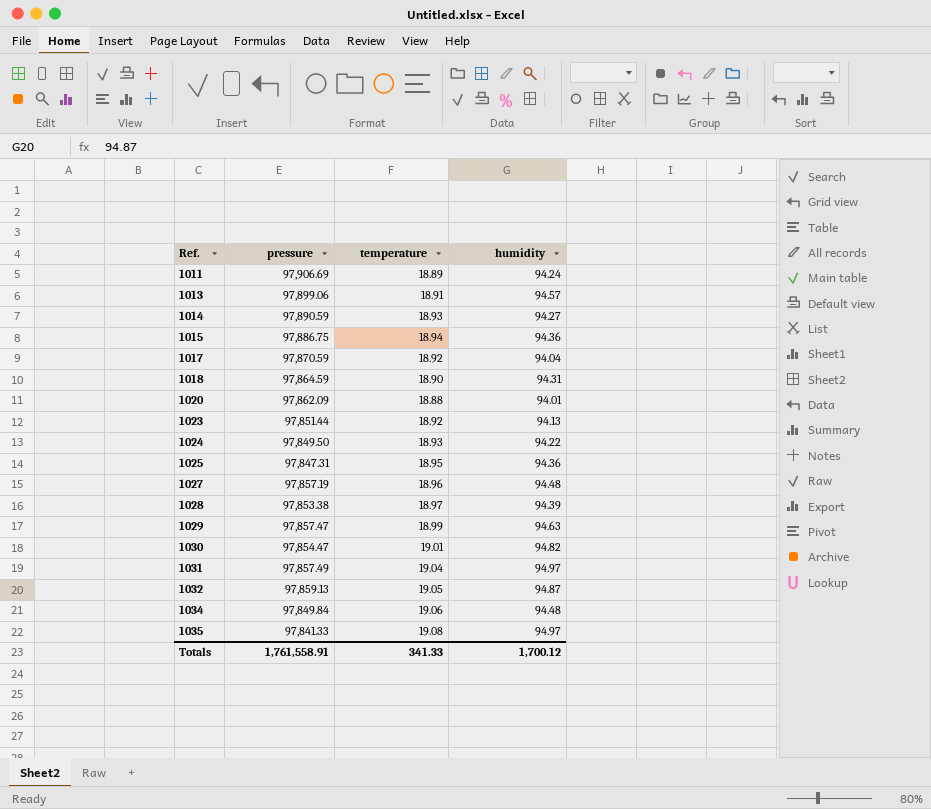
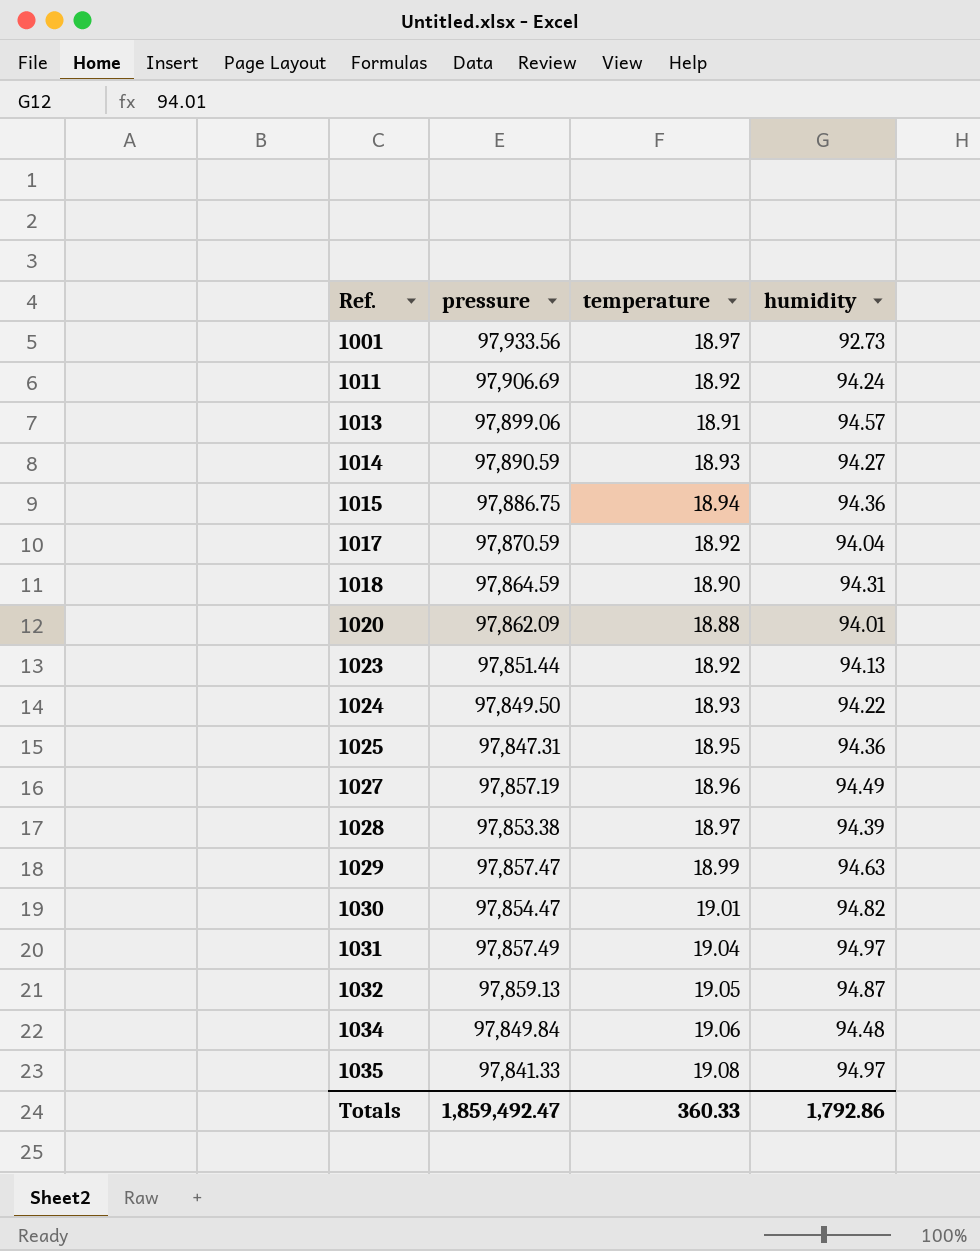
row 1001: none -> 97,933.56 | 18.97 | 92.73
1011 | temperature: 18.89 -> 18.92
1027 | humidity: 94.48 -> 94.49
Totals | pressure: 1,761,558.91 -> 1,859,492.47
Totals | temperature: 341.33 -> 360.33
Totals | humidity: 1,700.12 -> 1,792.86

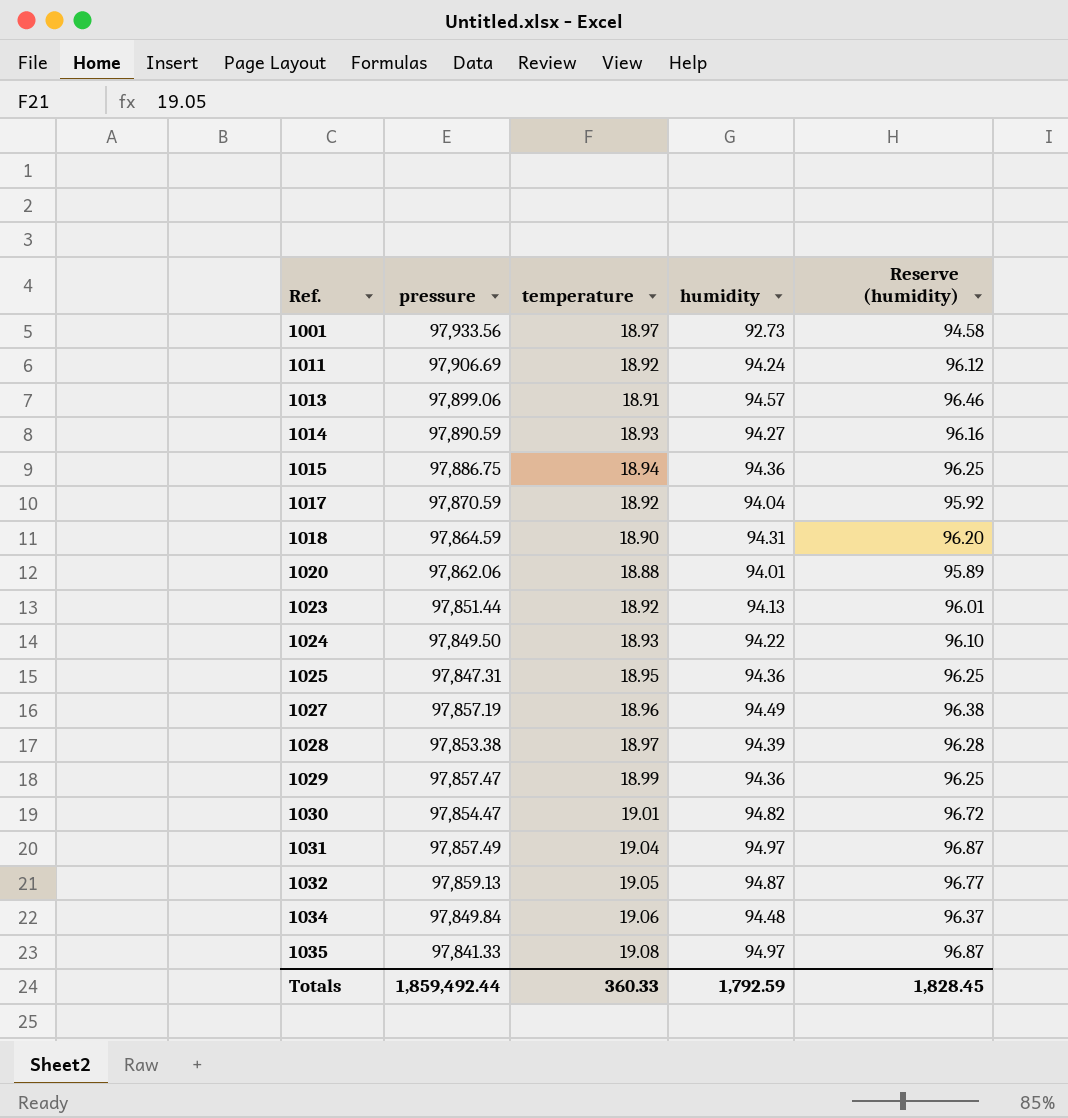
column Reserve (humidity) | formula: none -> [humidity] * 1.02
1020 | pressure: 97,862.09 -> 97,862.06
1029 | humidity: 94.63 -> 94.36
Totals | pressure: 1,859,492.47 -> 1,859,492.44
Totals | humidity: 1,792.86 -> 1,792.59

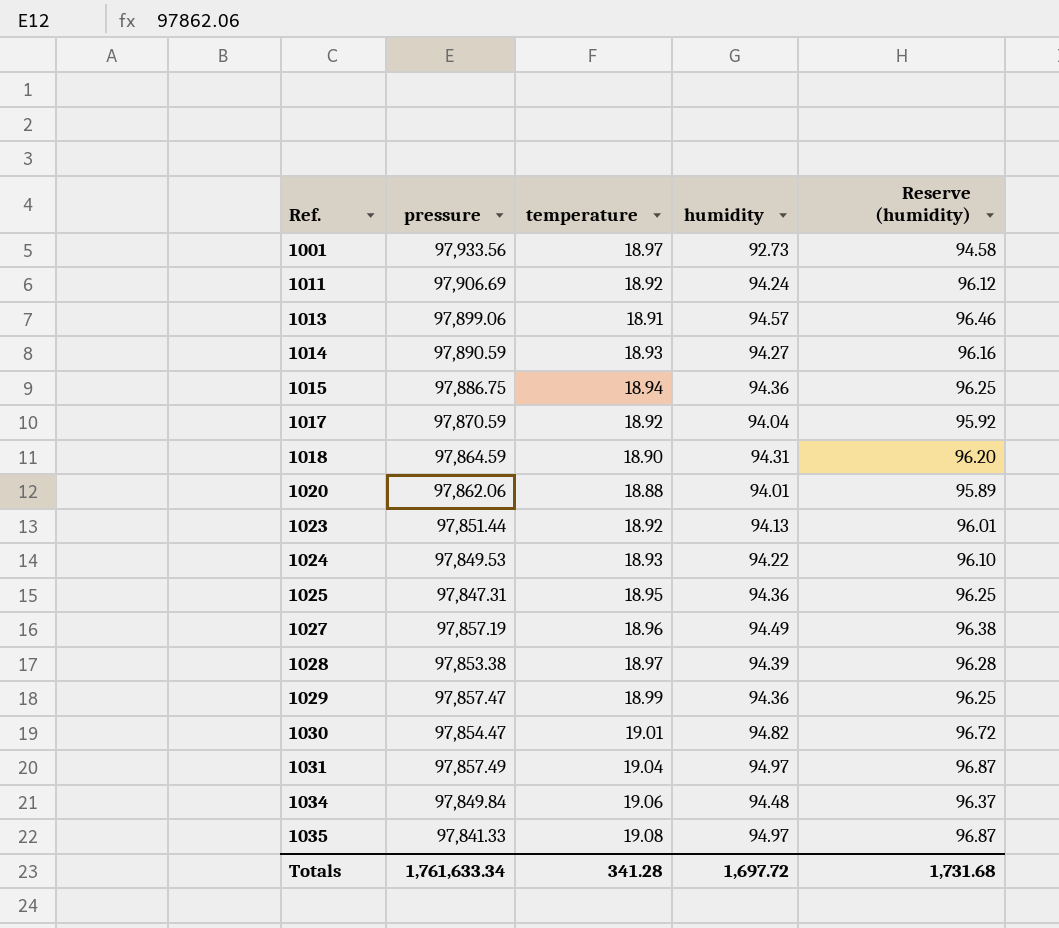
row 1032: 97,859.13 | 19.05 | 94.87 | 96.77 -> none
1024 | pressure: 97,849.50 -> 97,849.53
Totals | pressure: 1,859,492.44 -> 1,761,633.34
Totals | temperature: 360.33 -> 341.28
Totals | humidity: 1,792.59 -> 1,697.72
Totals | Reserve (humidity): 1,828.45 -> 1,731.68

